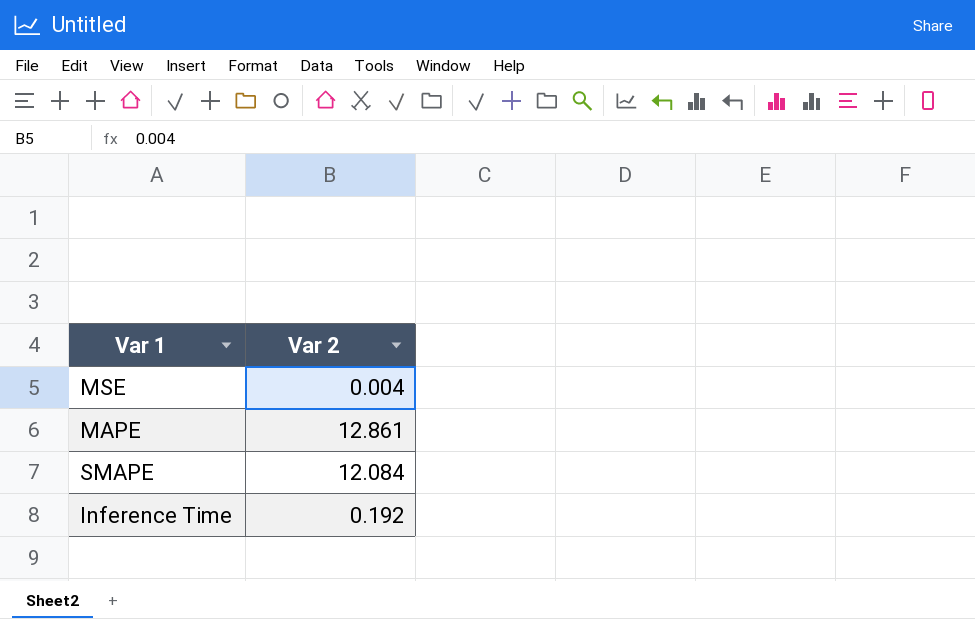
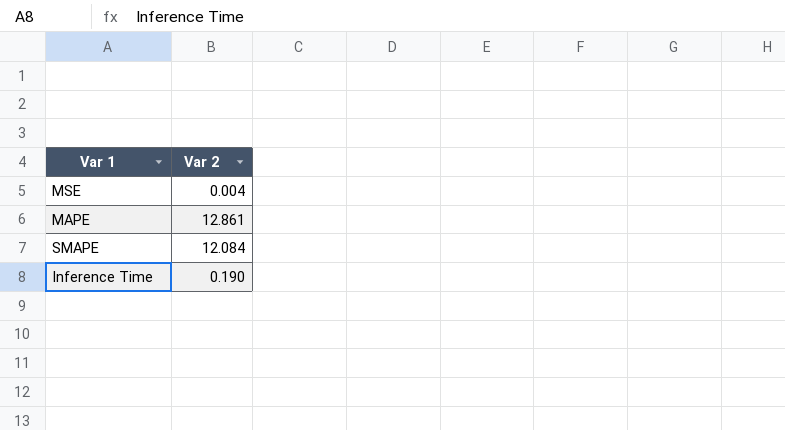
Inference Time | Var 2: 0.192 -> 0.190

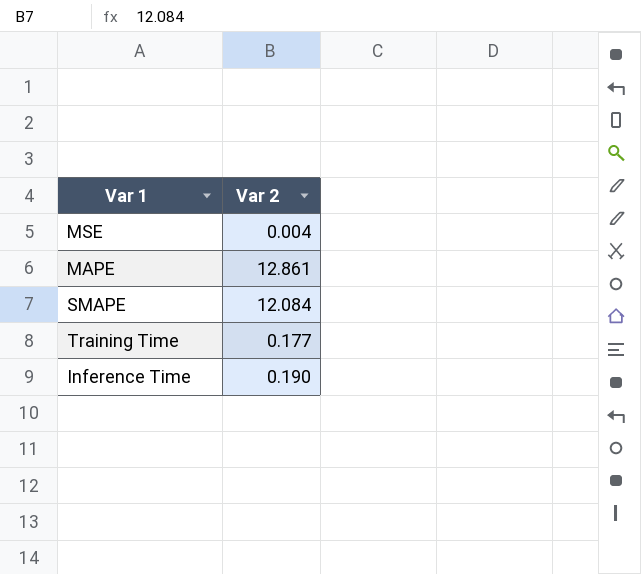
row Training Time: none -> 0.177

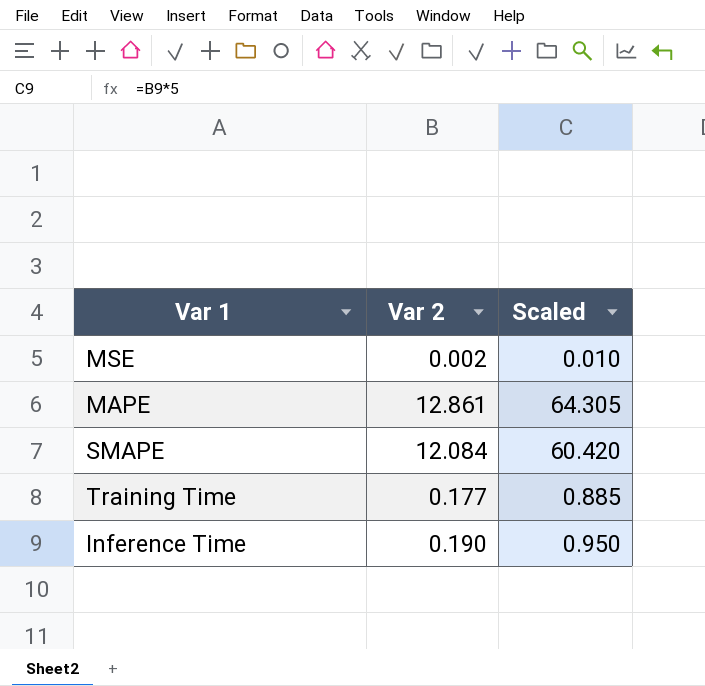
column Scaled | formula: none -> [Var 2] * 5
MSE | Var 2: 0.004 -> 0.002

